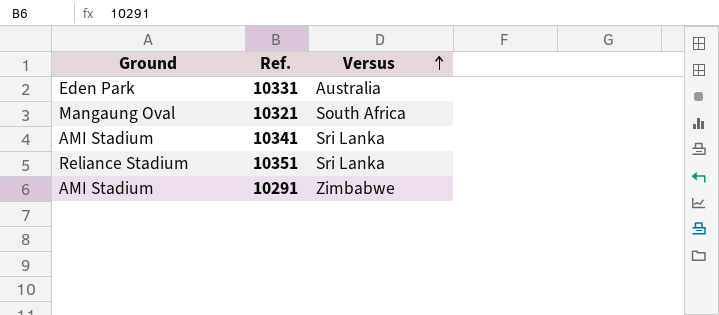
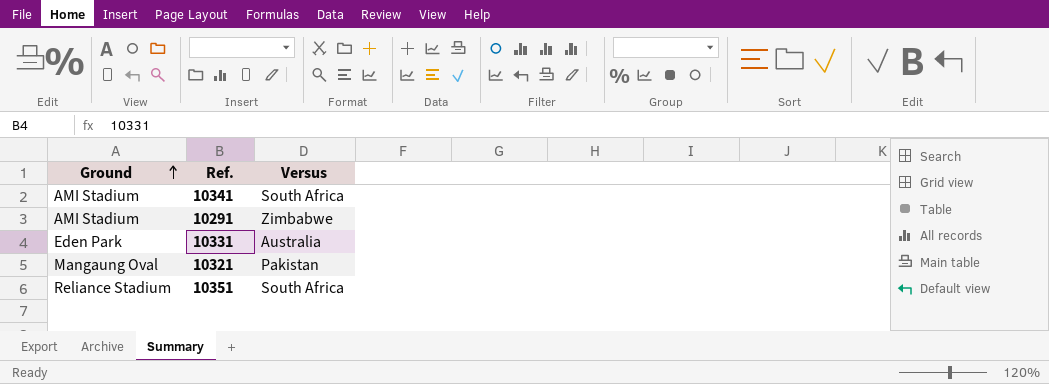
row order: Versus ascending -> Ground ascending
10341 | Versus: Sri Lanka -> South Africa
10321 | Versus: South Africa -> Pakistan
10351 | Versus: Sri Lanka -> South Africa

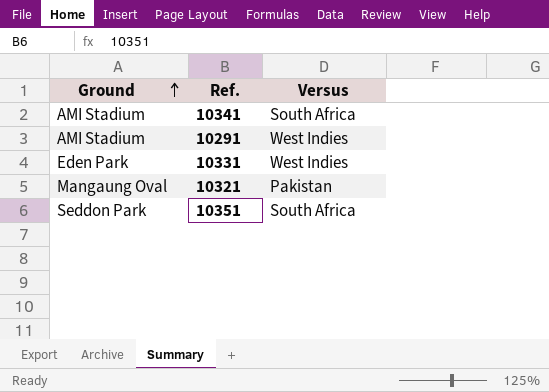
10291 | Versus: Zimbabwe -> West Indies
10331 | Versus: Australia -> West Indies
10351 | Ground: Reliance Stadium -> Seddon Park

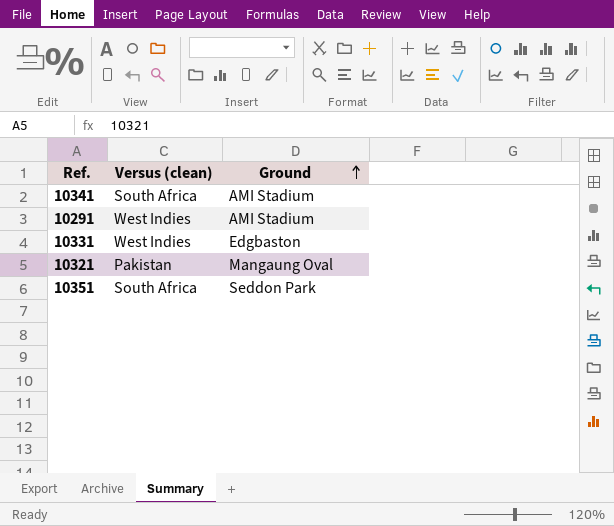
column name: Versus -> Versus (clean)
column Ground | position: 1 -> 3
10331 | Ground: Eden Park -> Edgbaston

